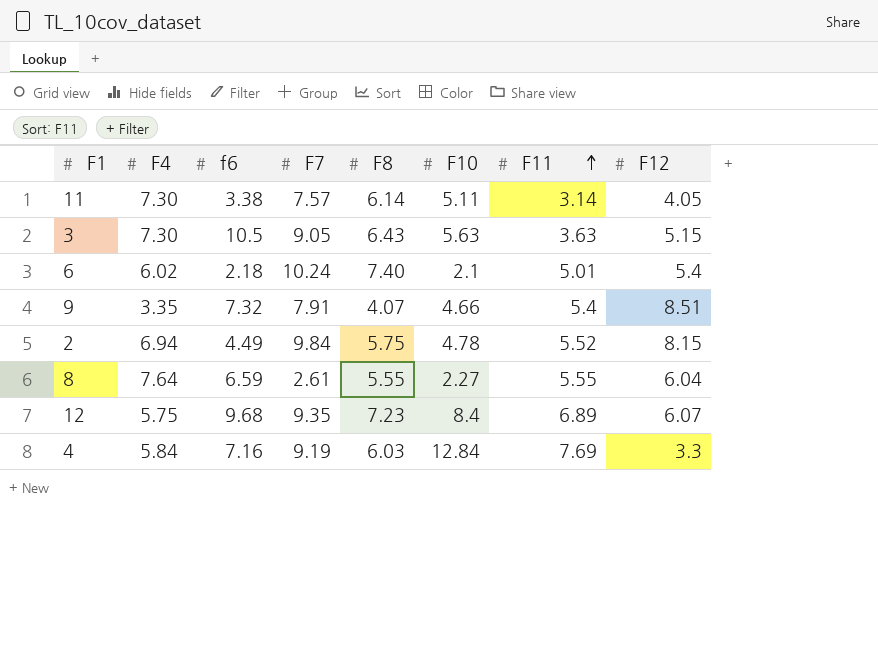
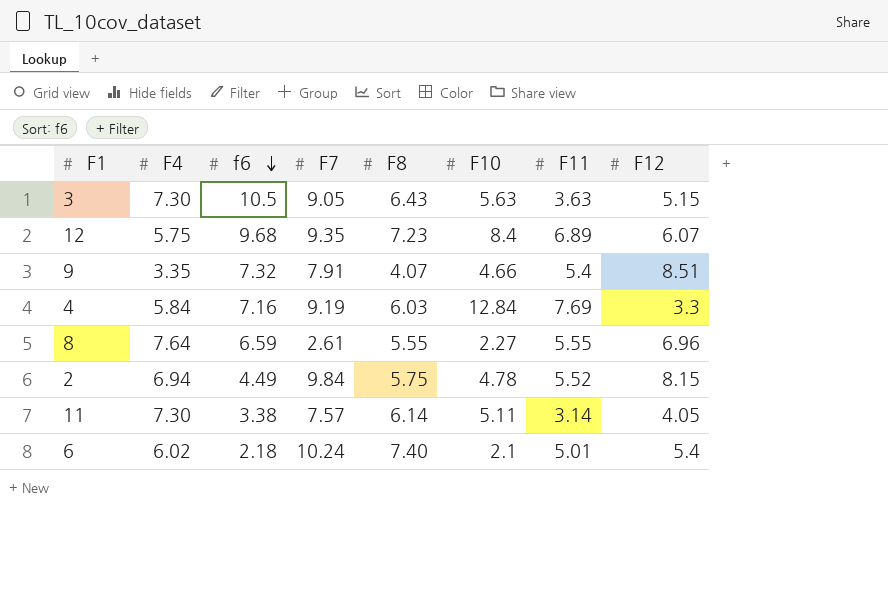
row order: F11 ascending -> f6 descending
8 | F12: 6.04 -> 6.96

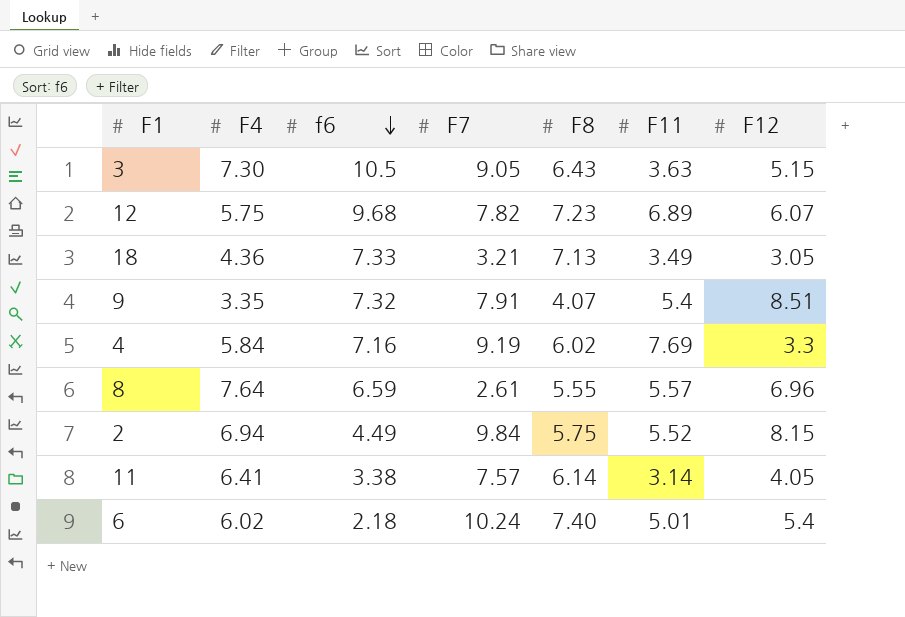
column F10 | position: 6 -> none
12 | F7: 9.35 -> 7.82
row 18: none -> 4.36 | 7.33 | 3.21 | 7.13 | 3.49 | 3.05
4 | F8: 6.03 -> 6.02
8 | F11: 5.55 -> 5.57
11 | F4: 7.30 -> 6.41

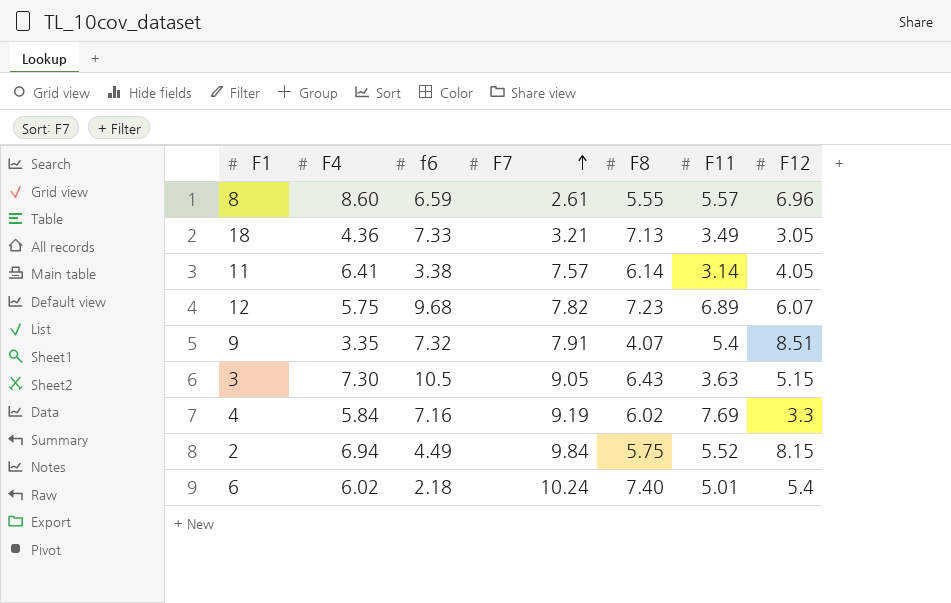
row order: f6 descending -> F7 ascending
8 | F4: 7.64 -> 8.60

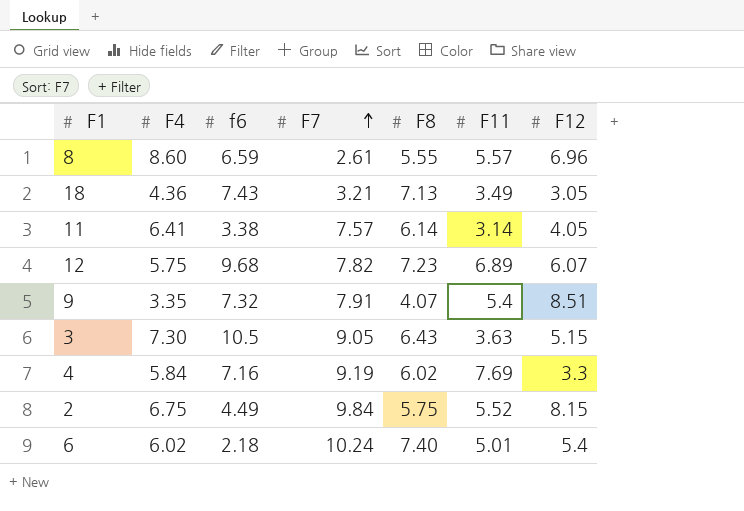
18 | f6: 7.33 -> 7.43
2 | F4: 6.94 -> 6.75

